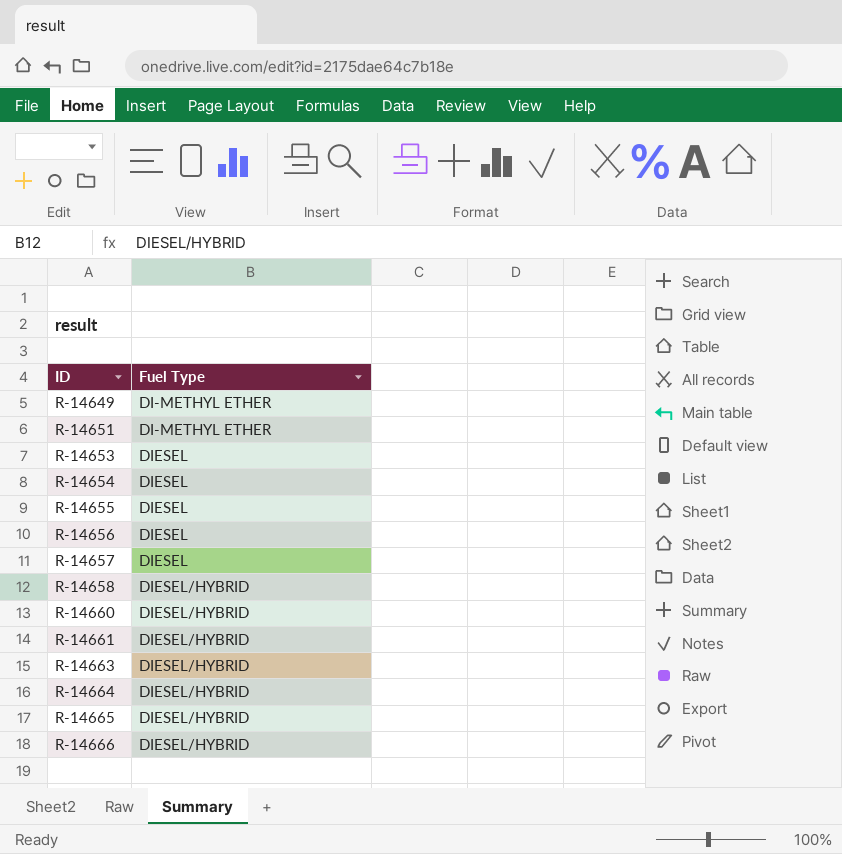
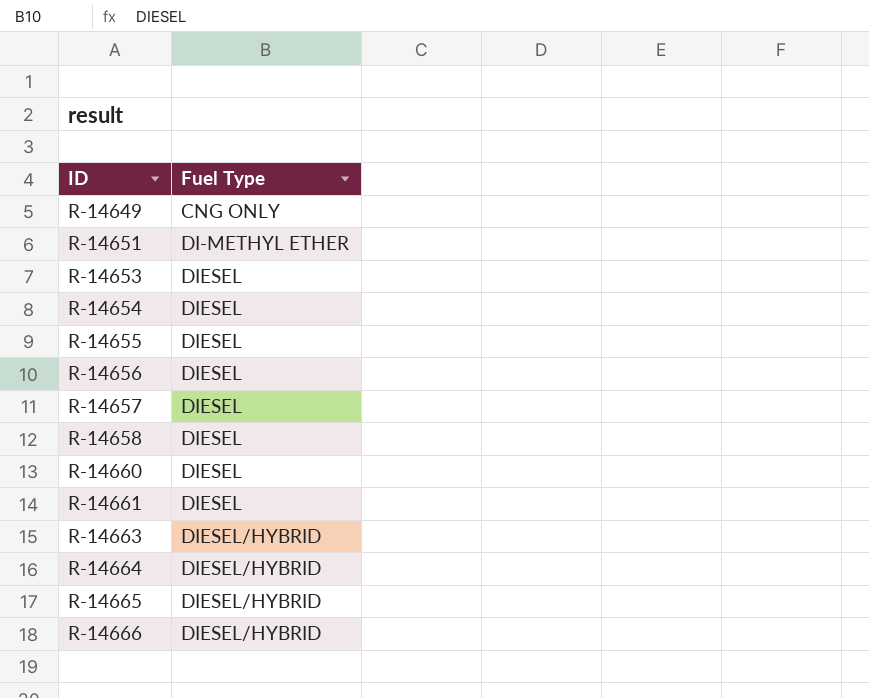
R-14649 | Fuel Type: DI-METHYL ETHER -> CNG ONLY
R-14658 | Fuel Type: DIESEL/HYBRID -> DIESEL
R-14660 | Fuel Type: DIESEL/HYBRID -> DIESEL
R-14661 | Fuel Type: DIESEL/HYBRID -> DIESEL

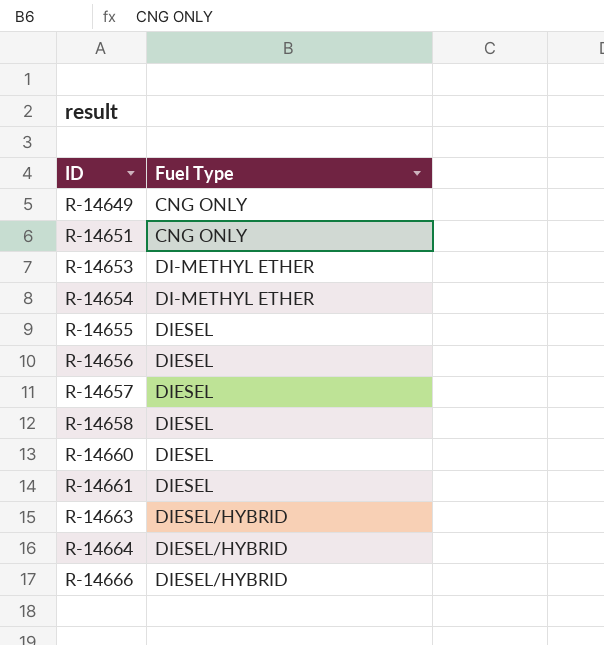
row R-14665: DIESEL/HYBRID -> none
R-14651 | Fuel Type: DI-METHYL ETHER -> CNG ONLY
R-14653 | Fuel Type: DIESEL -> DI-METHYL ETHER
R-14654 | Fuel Type: DIESEL -> DI-METHYL ETHER

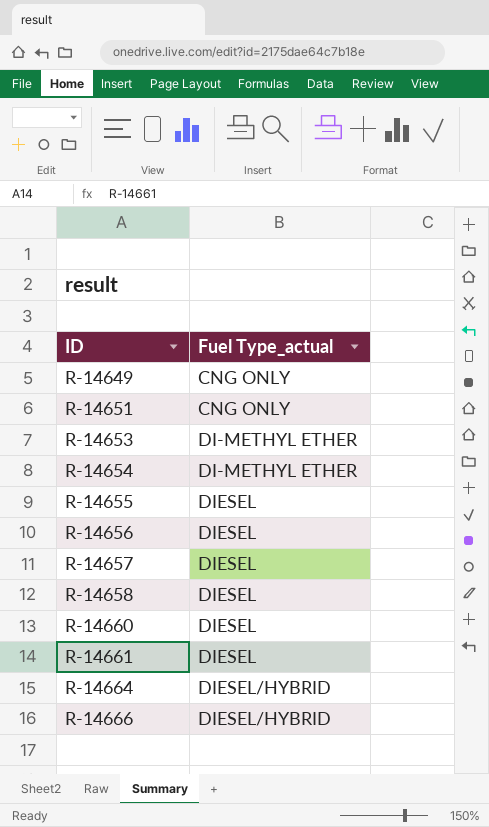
column name: Fuel Type -> Fuel Type_actual
row R-14663: DIESEL/HYBRID -> none

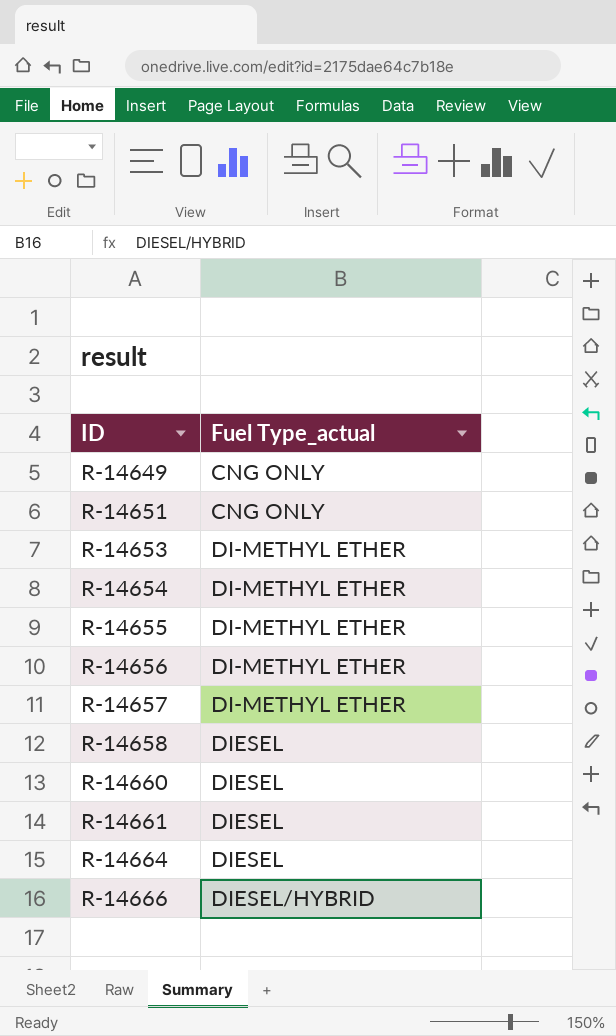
R-14655 | Fuel Type_actual: DIESEL -> DI-METHYL ETHER
R-14656 | Fuel Type_actual: DIESEL -> DI-METHYL ETHER
R-14657 | Fuel Type_actual: DIESEL -> DI-METHYL ETHER
R-14664 | Fuel Type_actual: DIESEL/HYBRID -> DIESEL

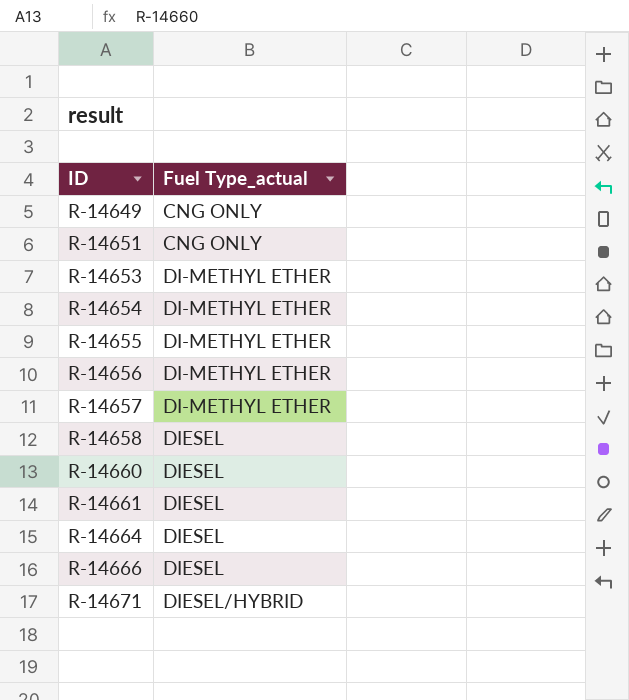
R-14666 | Fuel Type_actual: DIESEL/HYBRID -> DIESEL
row R-14671: none -> DIESEL/HYBRID

